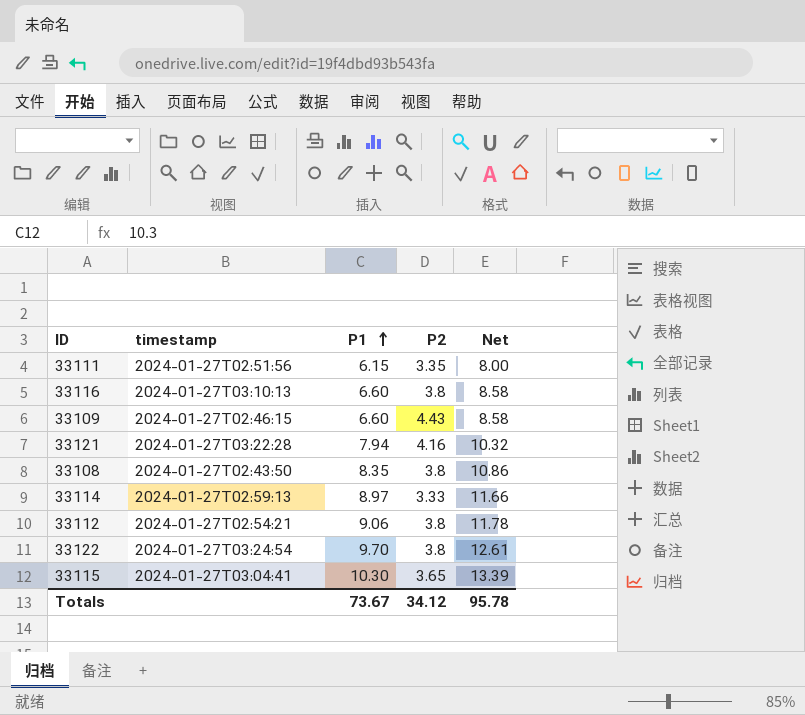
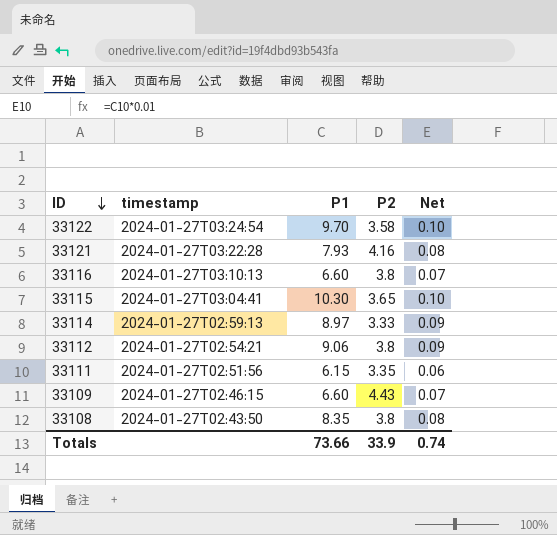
row order: P1 ascending -> ID descending
column Net | formula: [P1] * 1.3 -> [P1] * 0.01
33122 | P2: 3.8 -> 3.58
33121 | P1: 7.94 -> 7.93
Totals | P1: 73.67 -> 73.66
Totals | P2: 34.12 -> 33.9
Totals | Net: 95.78 -> 0.74

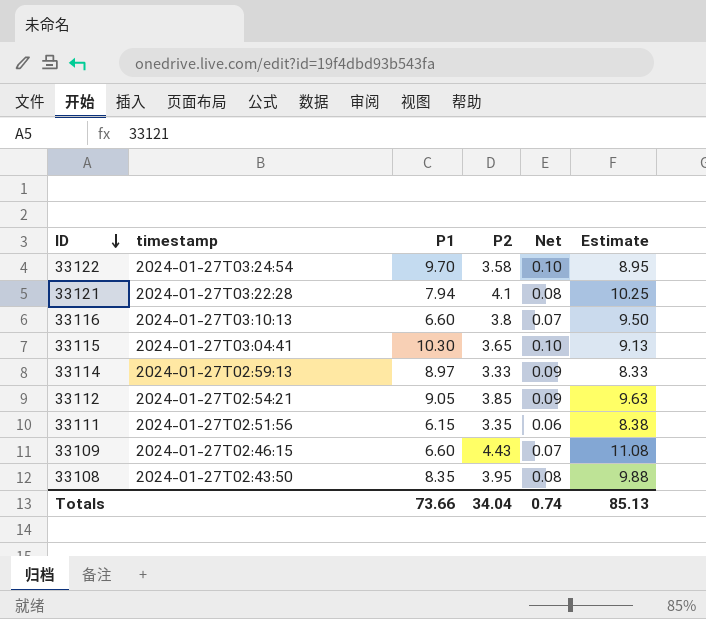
column Estimate | formula: none -> [P2] * 2.5
33121 | P1: 7.93 -> 7.94
33121 | P2: 4.16 -> 4.1
33112 | P1: 9.06 -> 9.05
33112 | P2: 3.8 -> 3.85
33108 | P2: 3.8 -> 3.95
Totals | P2: 33.9 -> 34.04

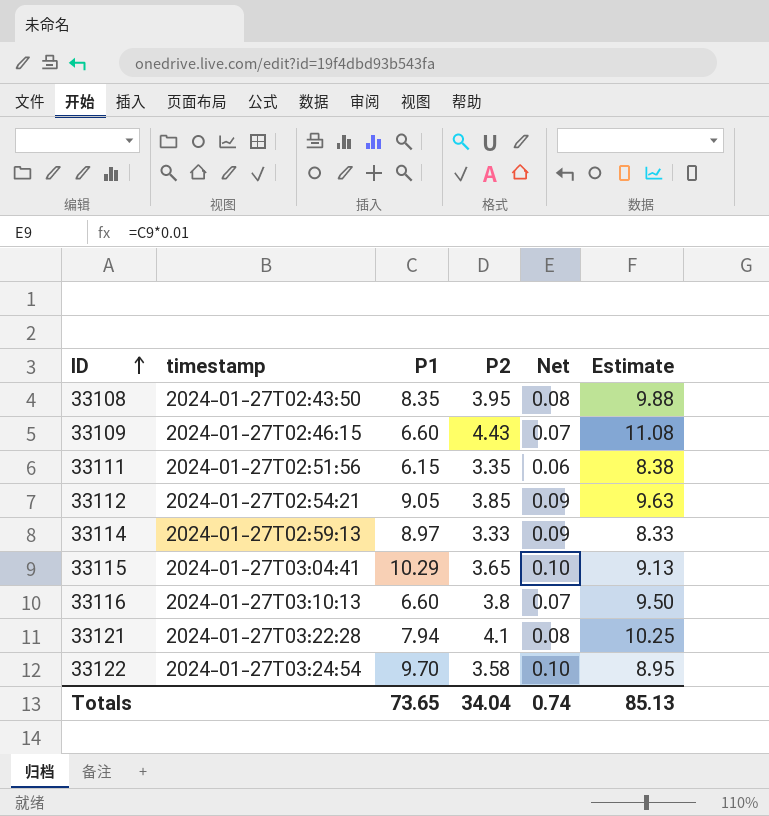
row order: ID descending -> ID ascending
33115 | P1: 10.30 -> 10.29
Totals | P1: 73.66 -> 73.65

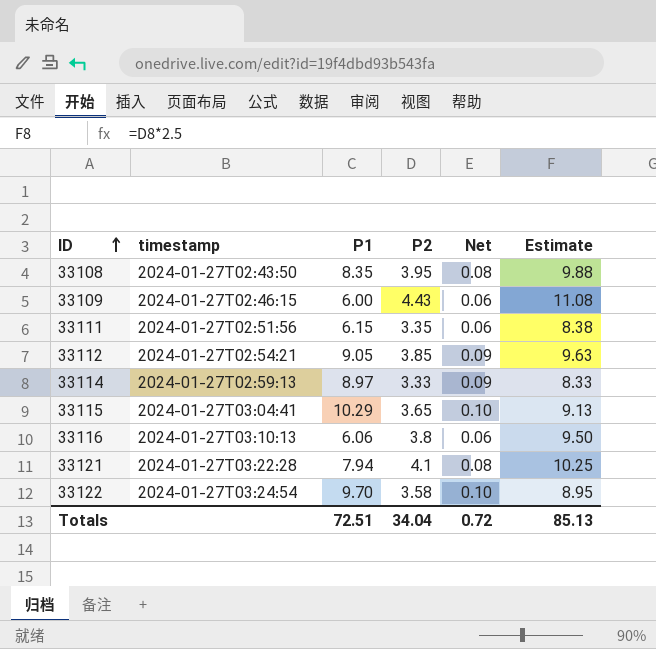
33109 | P1: 6.60 -> 6.00
33109 | Net: 0.07 -> 0.06
33116 | P1: 6.60 -> 6.06
33116 | Net: 0.07 -> 0.06
Totals | P1: 73.65 -> 72.51
Totals | Net: 0.74 -> 0.72

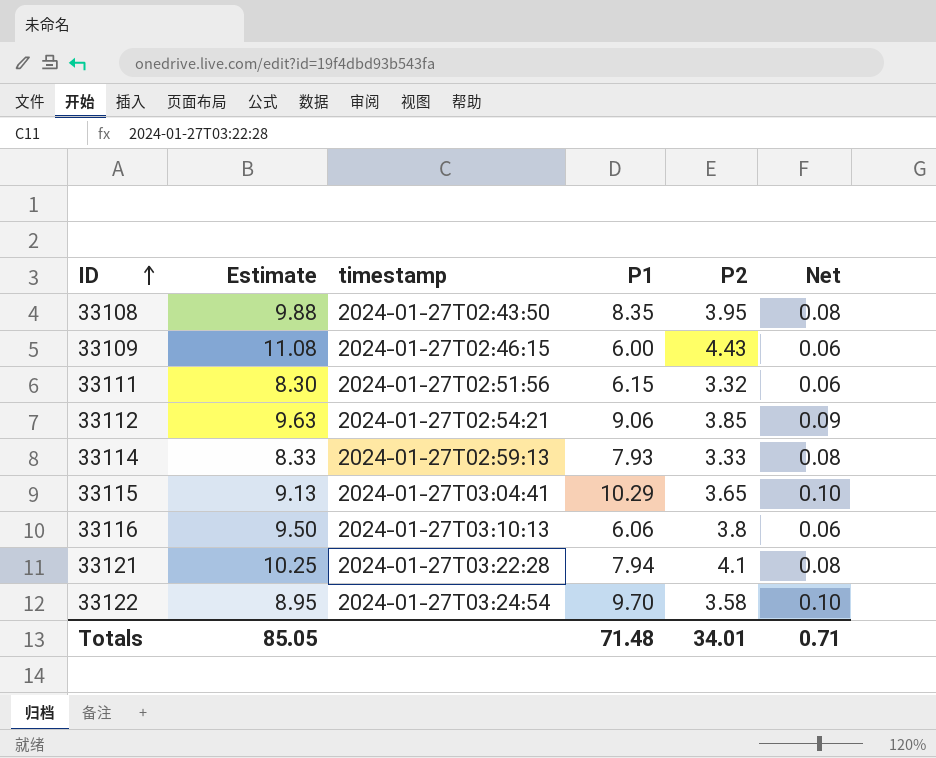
column Estimate | position: 6 -> 2
33111 | Estimate: 8.38 -> 8.30
33111 | P2: 3.35 -> 3.32
33112 | P1: 9.05 -> 9.06
33114 | P1: 8.97 -> 7.93
33114 | Net: 0.09 -> 0.08
Totals | Estimate: 85.13 -> 85.05
Totals | P1: 72.51 -> 71.48
Totals | P2: 34.04 -> 34.01
Totals | Net: 0.72 -> 0.71

